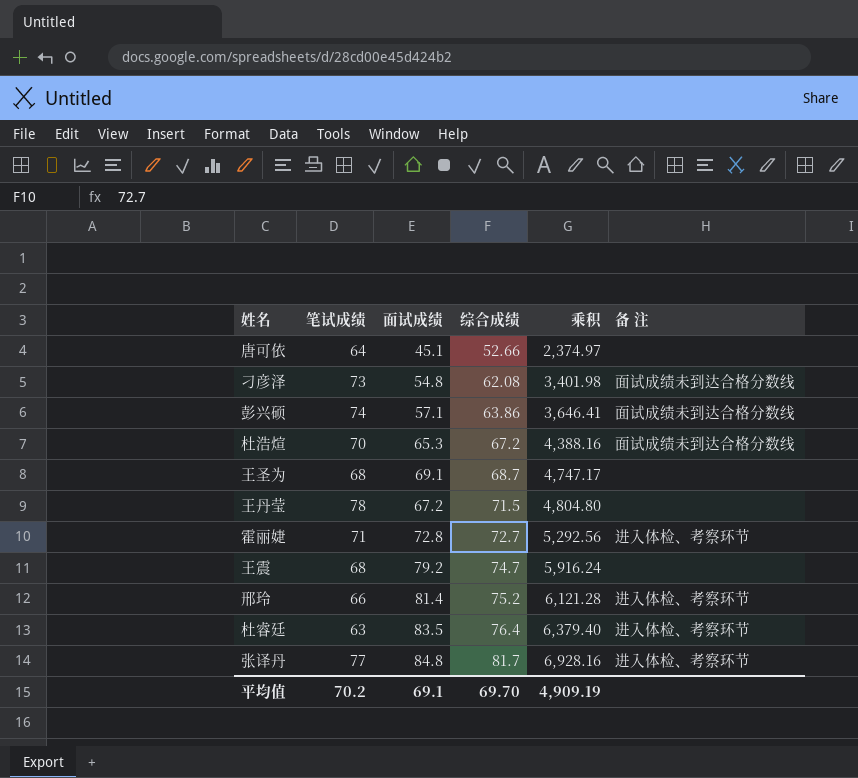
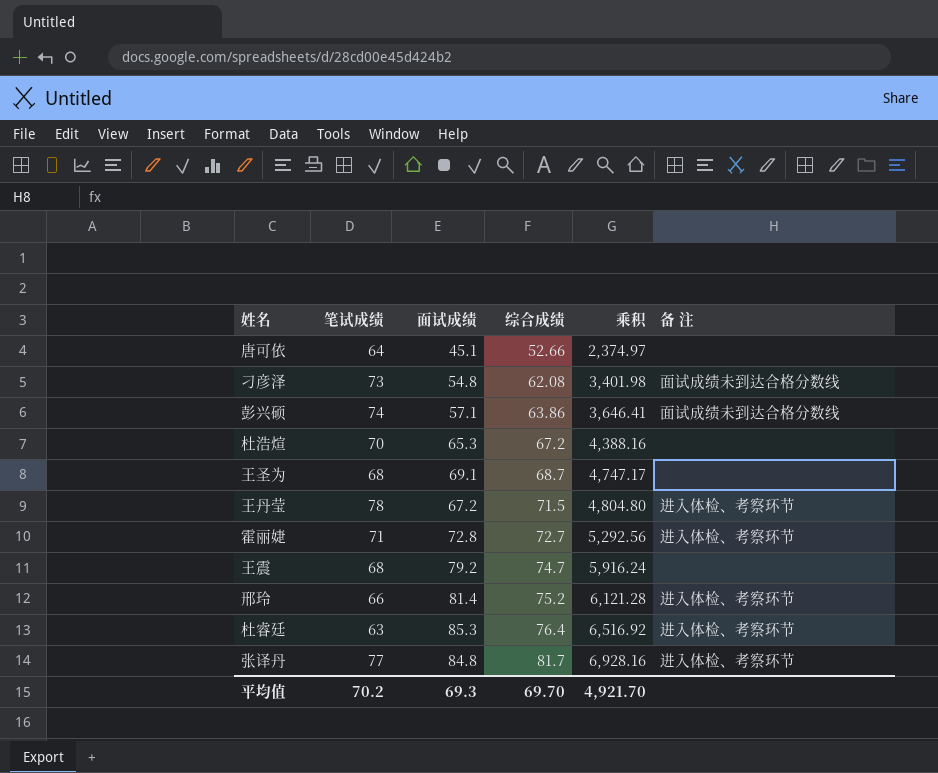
杜浩煊 | 备 注: 面试成绩未到达合格分数线 -> none
王丹莹 | 备 注: none -> 进入体检、考察环节
杜睿廷 | 面试成绩: 83.5 -> 85.3
杜睿廷 | 乘积: 6,379.40 -> 6,516.92
平均值 | 面试成绩: 69.1 -> 69.3
平均值 | 乘积: 4,909.19 -> 4,921.70

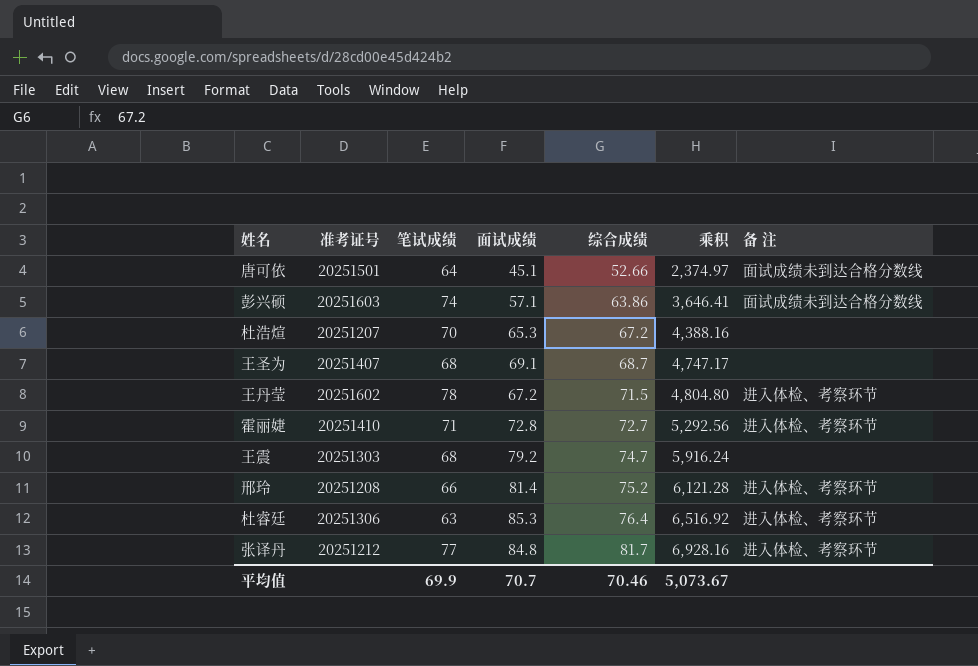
column 准考证号 | position: none -> 2
row 刁彦泽: 73 | 54.8 | 62.08 | 3,401.98 | 面试成绩未到达合格分数线 -> none
唐可依 | 备 注: none -> 面试成绩未到达合格分数线
平均值 | 笔试成绩: 70.2 -> 69.9
平均值 | 面试成绩: 69.3 -> 70.7
平均值 | 综合成绩: 69.70 -> 70.46
平均值 | 乘积: 4,921.70 -> 5,073.67

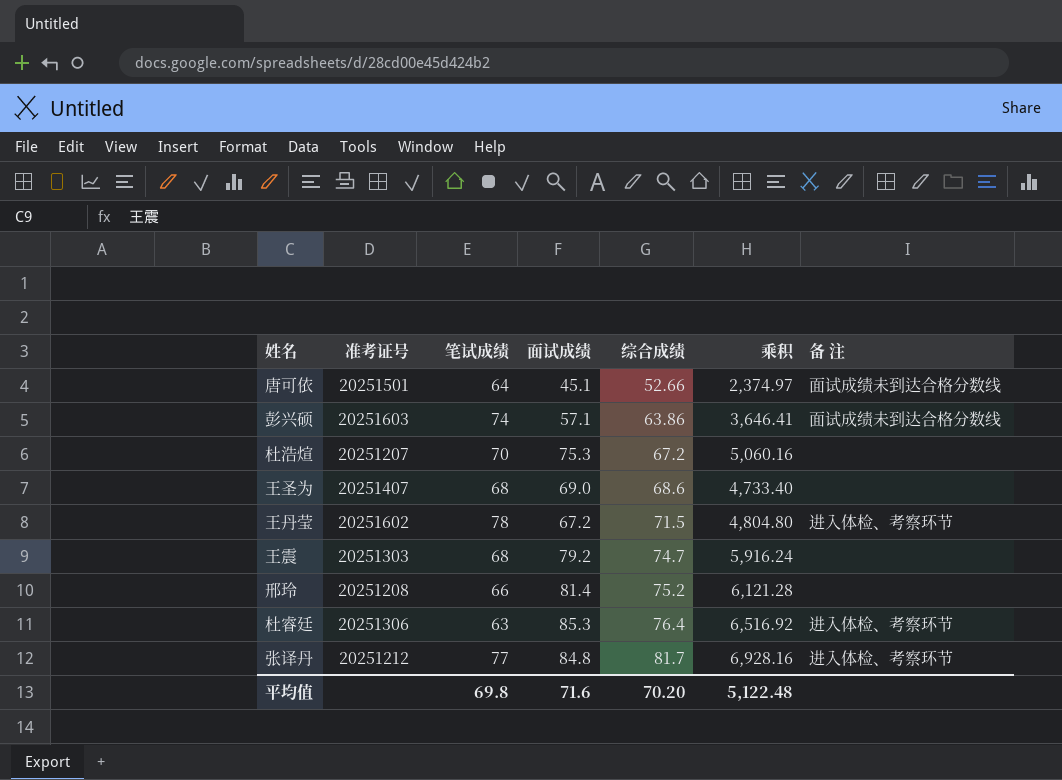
row 霍丽婕: 20251410 | 71 | 72.8 | 72.7 | 5,292.56 | 进入体检、考察环节 -> none
杜浩煊 | 面试成绩: 65.3 -> 75.3
杜浩煊 | 乘积: 4,388.16 -> 5,060.16
王圣为 | 面试成绩: 69.1 -> 69.0
王圣为 | 综合成绩: 68.7 -> 68.6
王圣为 | 乘积: 4,747.17 -> 4,733.40
邢玲 | 备 注: 进入体检、考察环节 -> none
平均值 | 笔试成绩: 69.9 -> 69.8
平均值 | 面试成绩: 70.7 -> 71.6
平均值 | 综合成绩: 70.46 -> 70.20
平均值 | 乘积: 5,073.67 -> 5,122.48

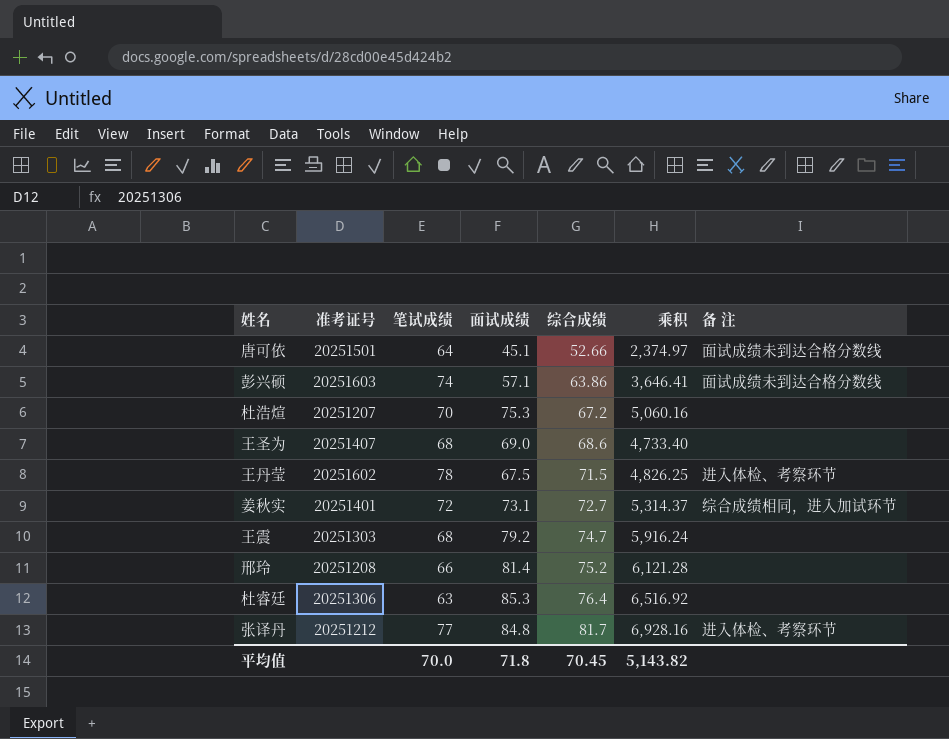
王丹莹 | 面试成绩: 67.2 -> 67.5
王丹莹 | 乘积: 4,804.80 -> 4,826.25
row 姜秋实: none -> 20251401 | 72 | 73.1 | 72.7 | 5,314.37 | 综合成绩相同，进入加试环节
杜睿廷 | 备 注: 进入体检、考察环节 -> none
平均值 | 笔试成绩: 69.8 -> 70.0
平均值 | 面试成绩: 71.6 -> 71.8
平均值 | 综合成绩: 70.20 -> 70.45
平均值 | 乘积: 5,122.48 -> 5,143.82

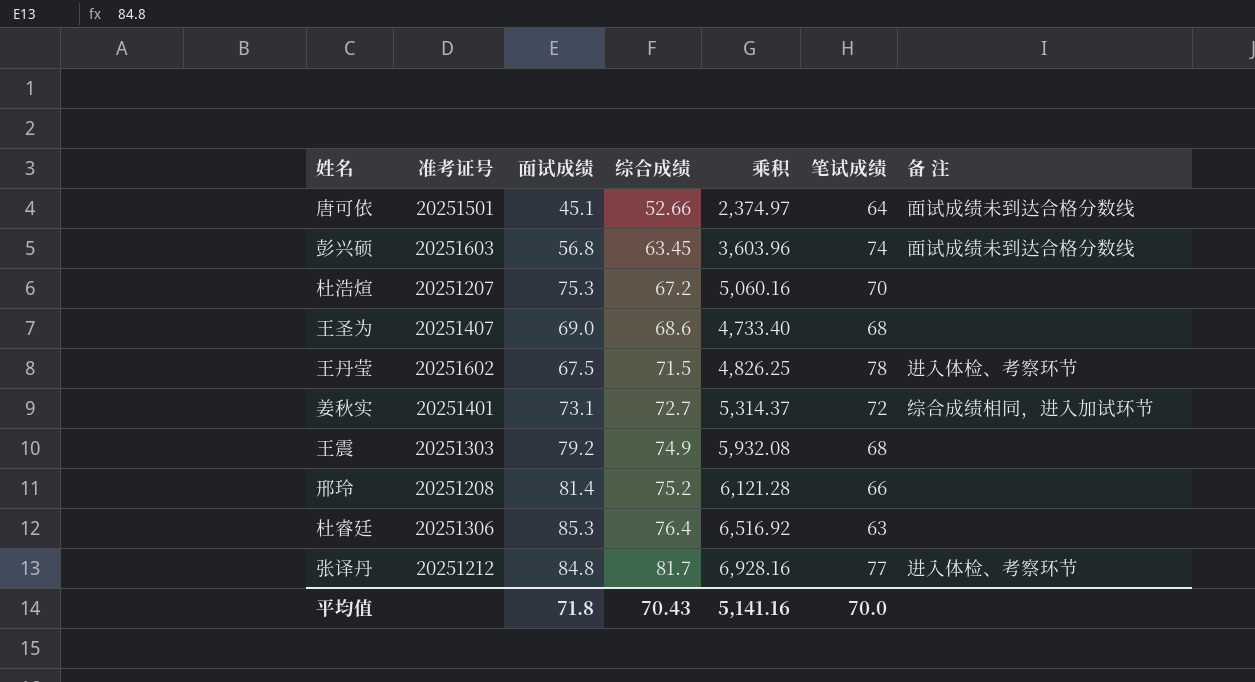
column 笔试成绩 | position: 3 -> 6
彭兴硕 | 面试成绩: 57.1 -> 56.8
彭兴硕 | 综合成绩: 63.86 -> 63.45
彭兴硕 | 乘积: 3,646.41 -> 3,603.96
王震 | 综合成绩: 74.7 -> 74.9
王震 | 乘积: 5,916.24 -> 5,932.08
平均值 | 综合成绩: 70.45 -> 70.43
平均值 | 乘积: 5,143.82 -> 5,141.16

